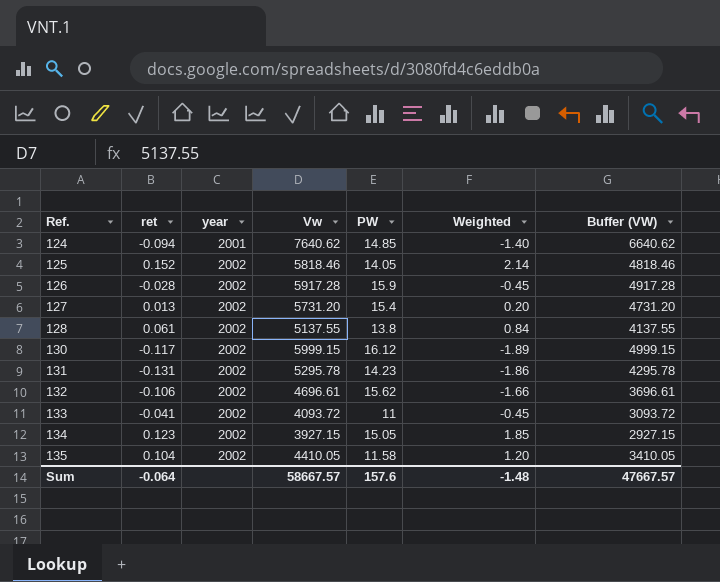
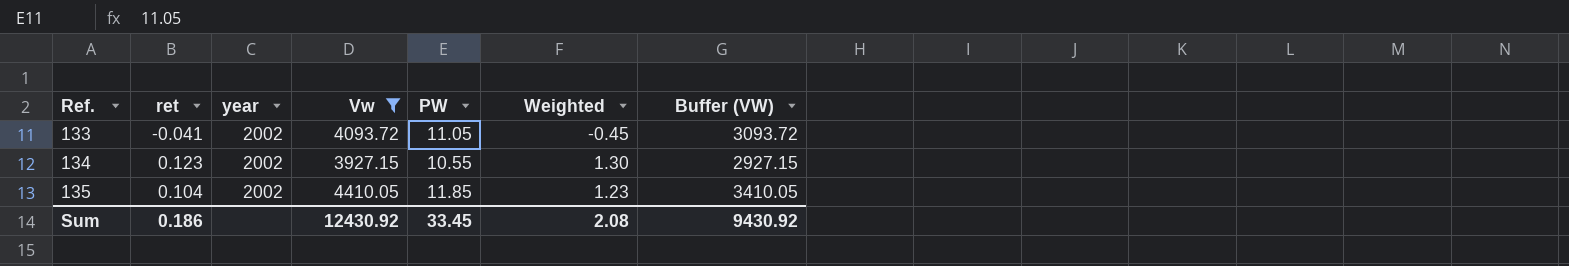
filter: none -> Vw <= 4410.05
133 | PW: 11 -> 11.05
134 | PW: 15.05 -> 10.55
134 | Weighted: 1.85 -> 1.30
135 | PW: 11.58 -> 11.85
135 | Weighted: 1.20 -> 1.23
Sum | ret: -0.064 -> 0.186
Sum | Vw: 58667.57 -> 12430.92
Sum | PW: 157.6 -> 33.45
Sum | Weighted: -1.48 -> 2.08
Sum | Buffer (VW): 47667.57 -> 9430.92

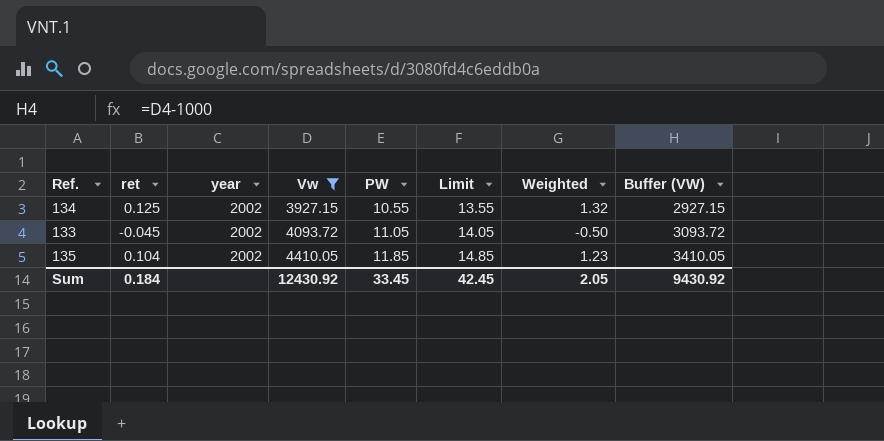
row order: Ref. ascending -> Vw ascending
column Limit | formula: none -> [PW] + 3
134 | ret: 0.123 -> 0.125
134 | Weighted: 1.30 -> 1.32
133 | ret: -0.041 -> -0.045
133 | Weighted: -0.45 -> -0.50
Sum | ret: 0.186 -> 0.184
Sum | Weighted: 2.08 -> 2.05

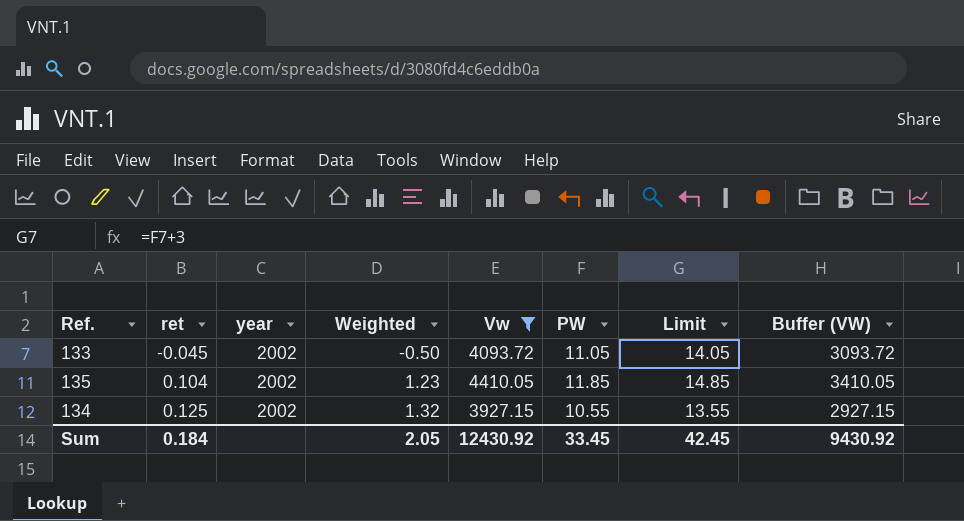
row order: Vw ascending -> ret ascending
column Weighted | position: 7 -> 4

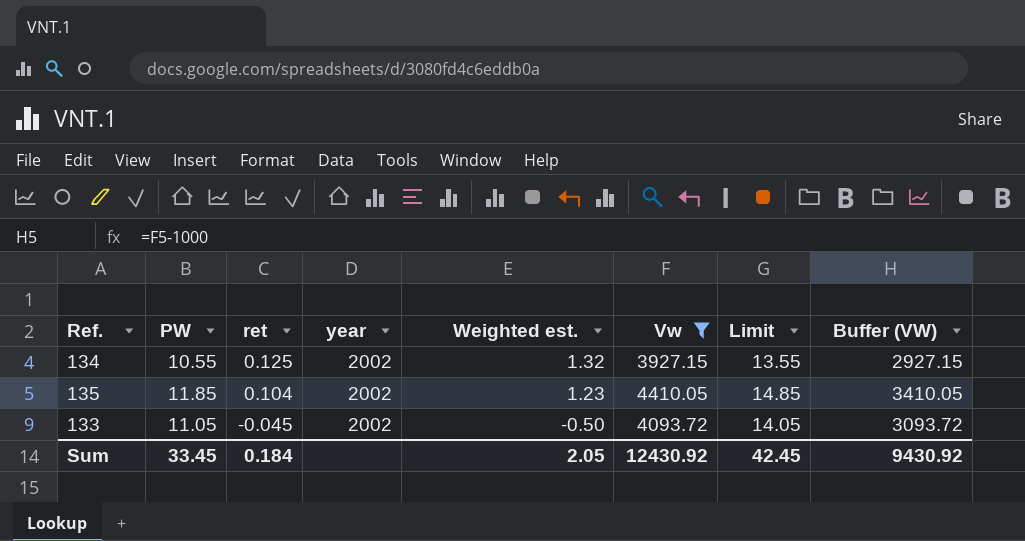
row order: ret ascending -> ret descending
column PW | position: 6 -> 2
column name: Weighted -> Weighted est.

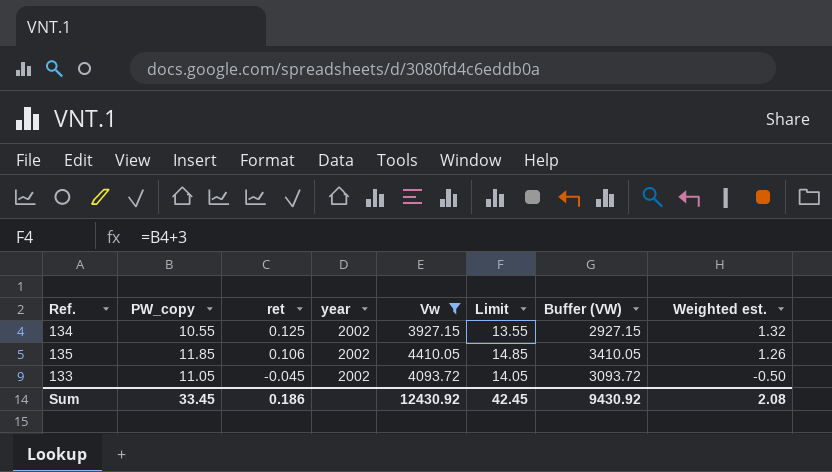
column name: PW -> PW_copy
column Weighted est. | position: 5 -> 8
135 | ret: 0.104 -> 0.106
135 | Weighted est.: 1.23 -> 1.26
Sum | ret: 0.184 -> 0.186
Sum | Weighted est.: 2.05 -> 2.08

